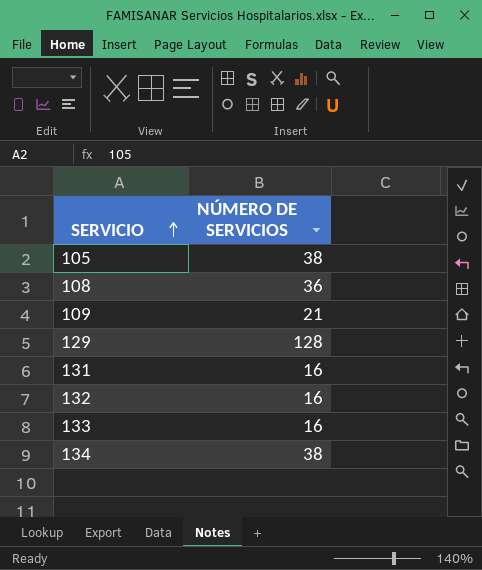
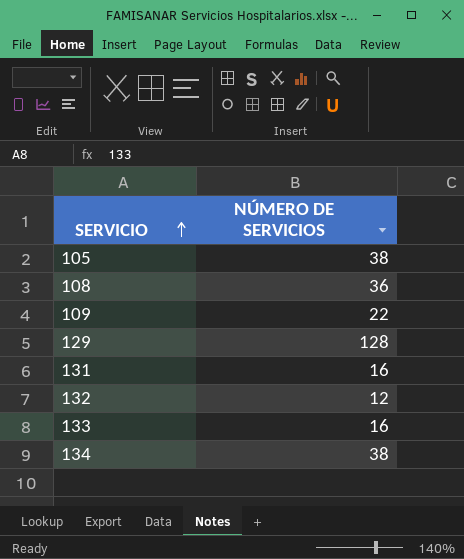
109 | NÚMERO DE SERVICIOS: 21 -> 22
132 | NÚMERO DE SERVICIOS: 16 -> 12

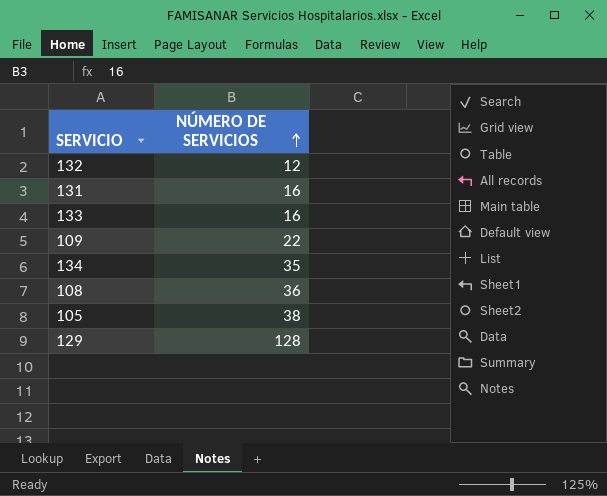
row order: SERVICIO ascending -> NÚMERO DE SERVICIOS ascending
134 | NÚMERO DE SERVICIOS: 38 -> 35

